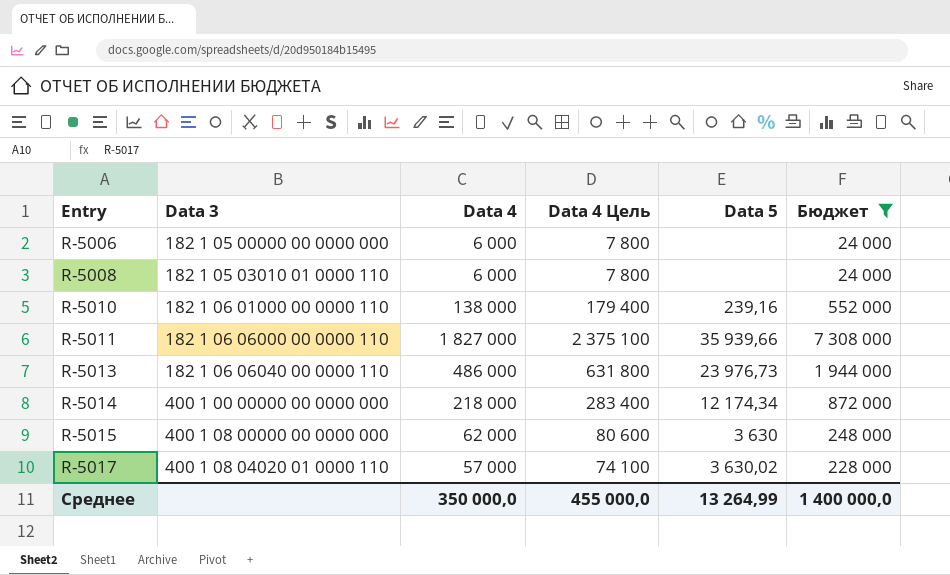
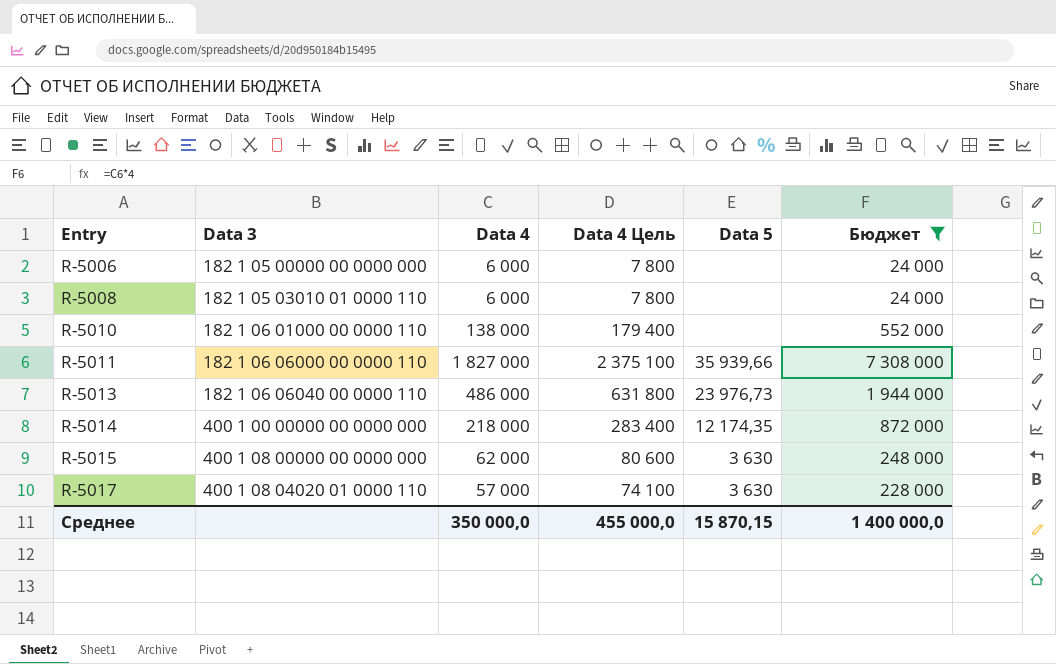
R-5010 | Data 5: 239,16 -> none
R-5014 | Data 5: 12 174,34 -> 12 174,35
R-5017 | Data 5: 3 630,02 -> 3 630
Среднее | Data 5: 13 264,99 -> 15 870,15

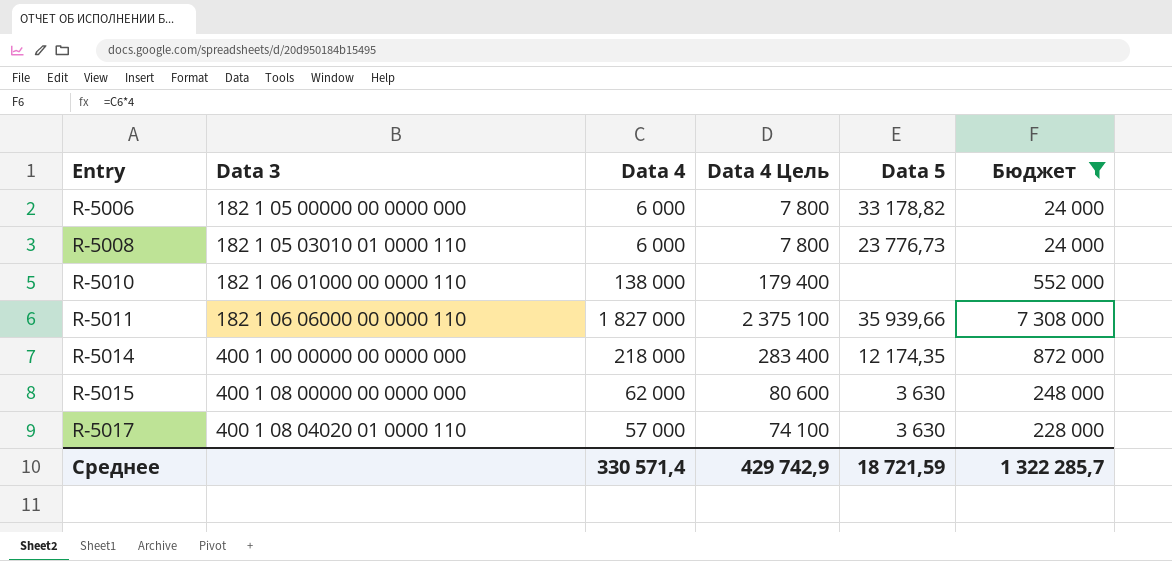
row R-5013: 182 1 06 06040 00 0000 110 | 486 000 | 631 800 | 23 976,73 | 1 944 000 -> none
R-5006 | Data 5: none -> 33 178,82
R-5008 | Data 5: none -> 23 776,73
Среднее | Data 4: 350 000,0 -> 330 571,4
Среднее | Data 4 Цель: 455 000,0 -> 429 742,9
Среднее | Data 5: 15 870,15 -> 18 721,59
Среднее | Бюджет: 1 400 000,0 -> 1 322 285,7

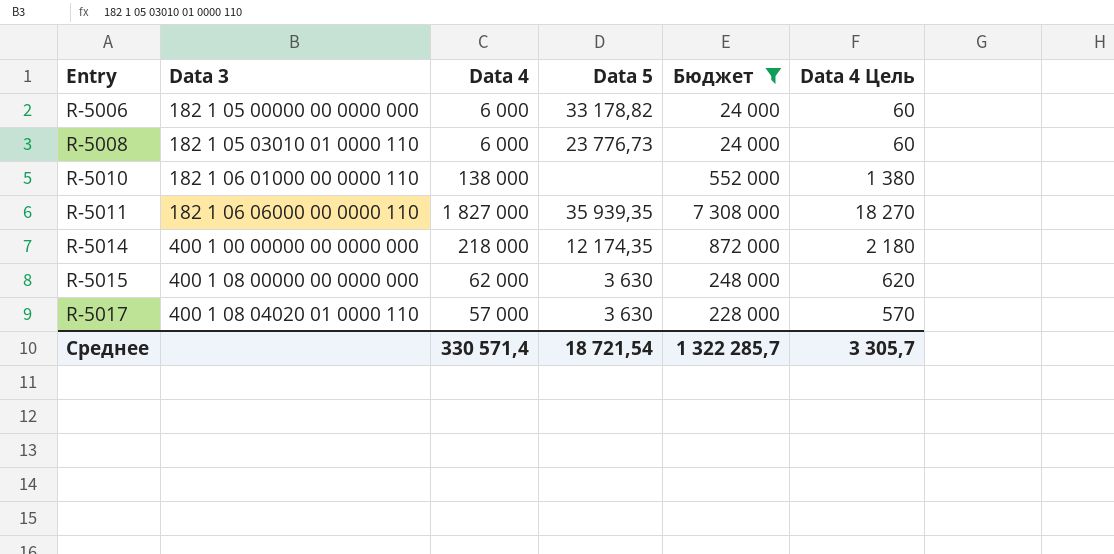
column Data 4 Цель | formula: [Data 4] * 1,3 -> [Data 4] * 0,01
column Data 4 Цель | position: 4 -> 6
R-5011 | Data 5: 35 939,66 -> 35 939,35
Среднее | Data 5: 18 721,59 -> 18 721,54
Среднее | Data 4 Цель: 429 742,9 -> 3 305,7

